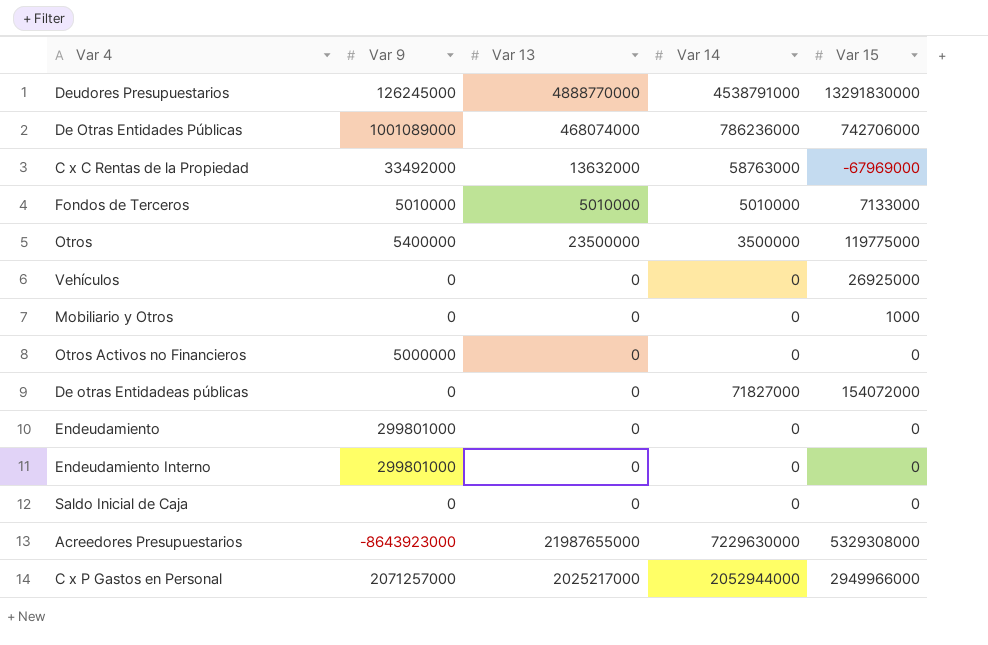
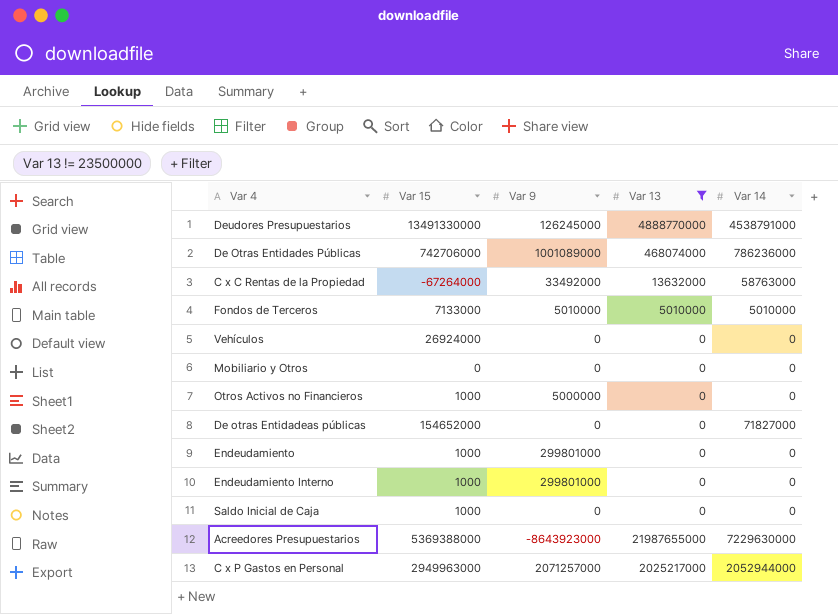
filter: none -> Var 13 != 23500000
column Var 15 | position: 5 -> 2
Deudores Presupuestarios | Var 15: 13291830000 -> 13491330000
C x C Rentas de la Propiedad | Var 15: -67969000 -> -67264000
Vehículos | Var 15: 26925000 -> 26924000
Mobiliario y Otros | Var 15: 1000 -> 0
Otros Activos no Financieros | Var 15: 0 -> 1000
De otras Entidadeas públicas | Var 15: 154072000 -> 154652000
Endeudamiento | Var 15: 0 -> 1000
Endeudamiento Interno | Var 15: 0 -> 1000
Saldo Inicial de Caja | Var 15: 0 -> 1000
Acreedores Presupuestarios | Var 15: 5329308000 -> 5369388000
C x P Gastos en Personal | Var 15: 2949966000 -> 2949963000

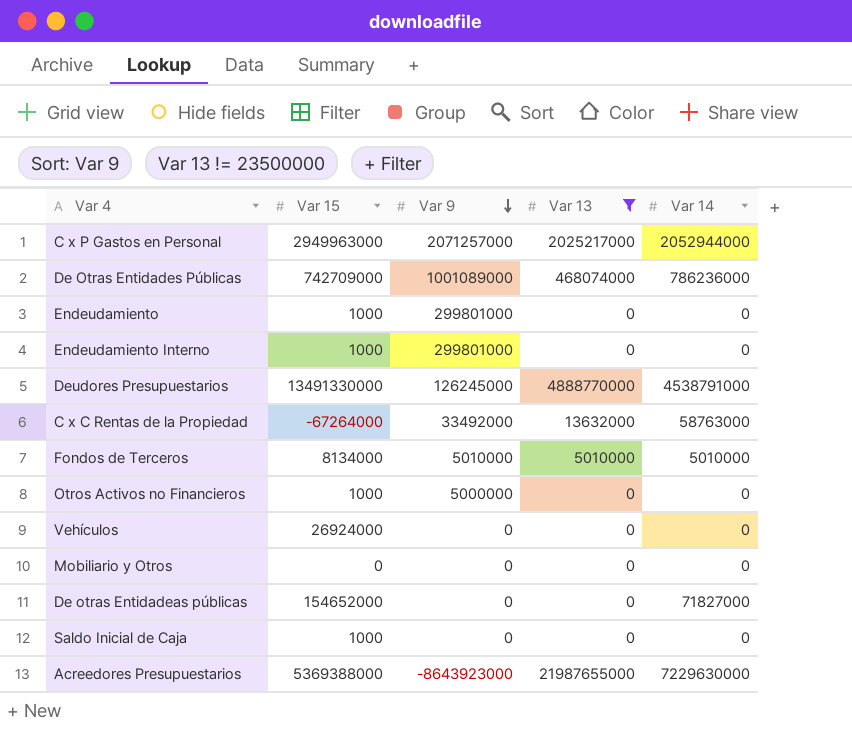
row order: none -> Var 9 descending
De Otras Entidades Públicas | Var 15: 742706000 -> 742709000
Fondos de Terceros | Var 15: 7133000 -> 8134000

